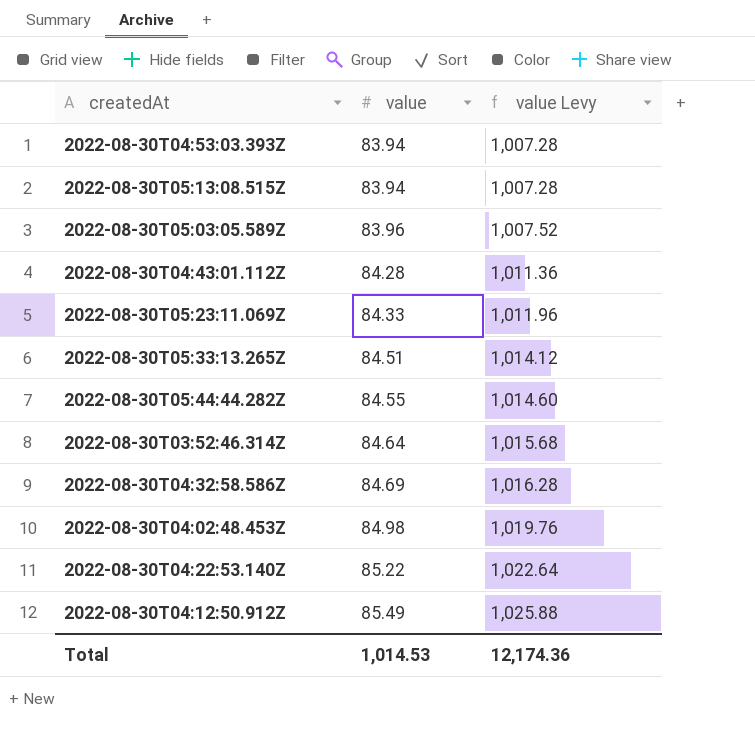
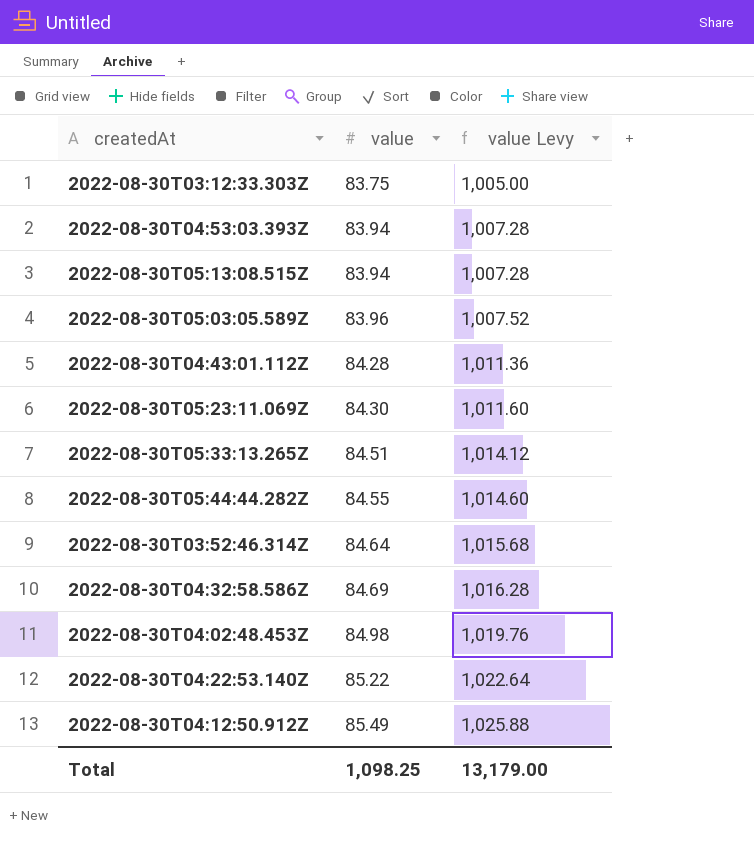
row 2022-08-30T03:12:33.303Z: none -> 83.75 | 1,005.00
2022-08-30T05:23:11.069Z | value: 84.33 -> 84.30
2022-08-30T05:23:11.069Z | value Levy: 1,011.96 -> 1,011.60
Total | value: 1,014.53 -> 1,098.25
Total | value Levy: 12,174.36 -> 13,179.00

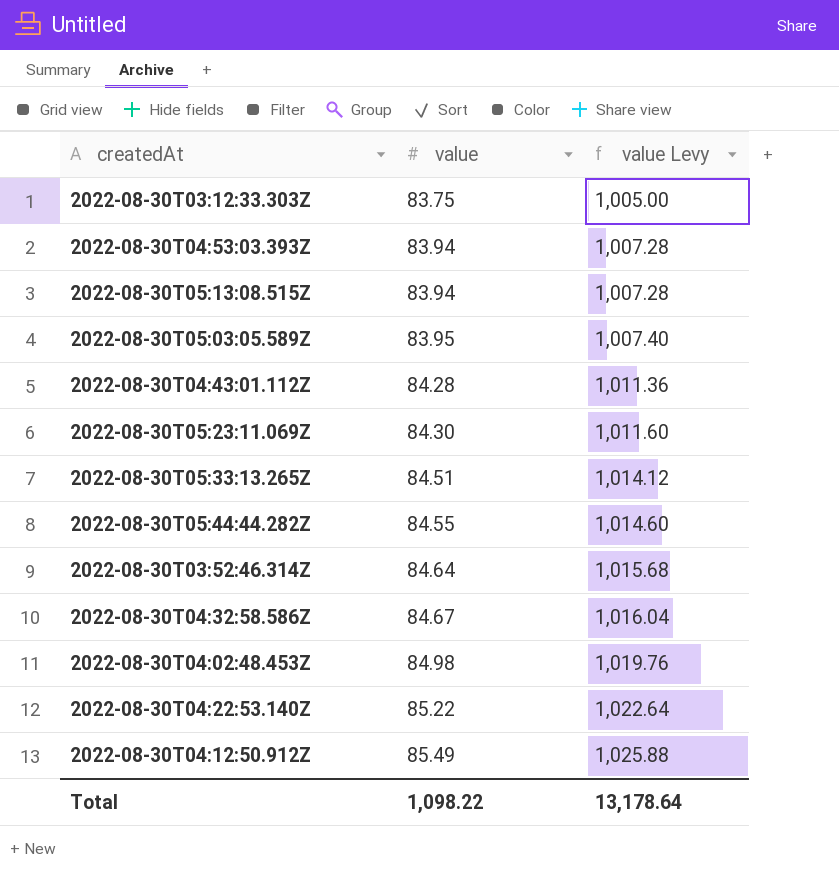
2022-08-30T05:03:05.589Z | value: 83.96 -> 83.95
2022-08-30T05:03:05.589Z | value Levy: 1,007.52 -> 1,007.40
2022-08-30T04:32:58.586Z | value: 84.69 -> 84.67
2022-08-30T04:32:58.586Z | value Levy: 1,016.28 -> 1,016.04
Total | value: 1,098.25 -> 1,098.22
Total | value Levy: 13,179.00 -> 13,178.64

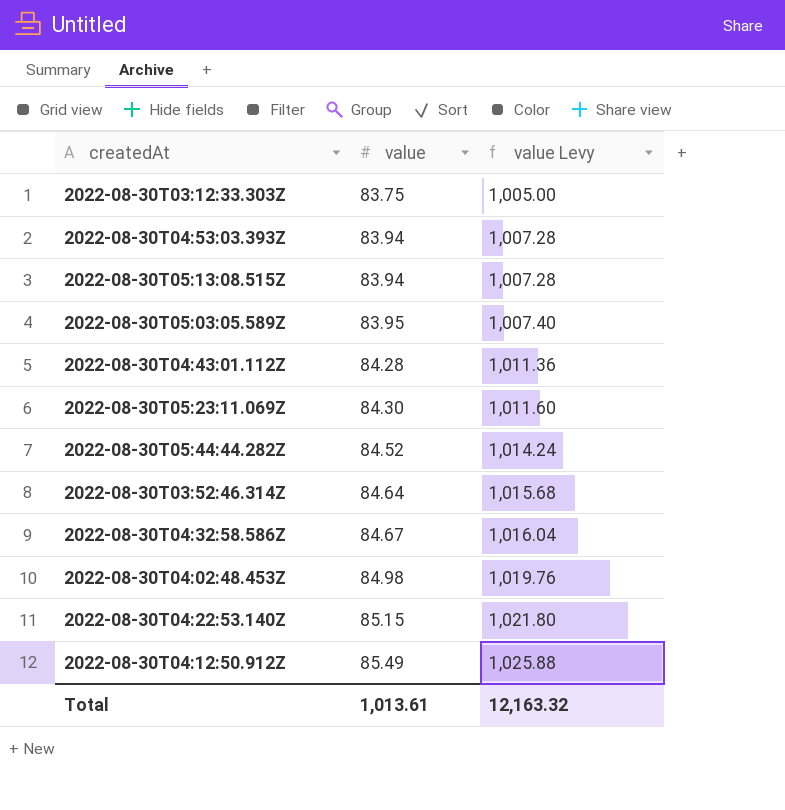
row 2022-08-30T05:33:13.265Z: 84.51 | 1,014.12 -> none
2022-08-30T05:44:44.282Z | value: 84.55 -> 84.52
2022-08-30T05:44:44.282Z | value Levy: 1,014.60 -> 1,014.24
2022-08-30T04:22:53.140Z | value: 85.22 -> 85.15
2022-08-30T04:22:53.140Z | value Levy: 1,022.64 -> 1,021.80
Total | value: 1,098.22 -> 1,013.61
Total | value Levy: 13,178.64 -> 12,163.32

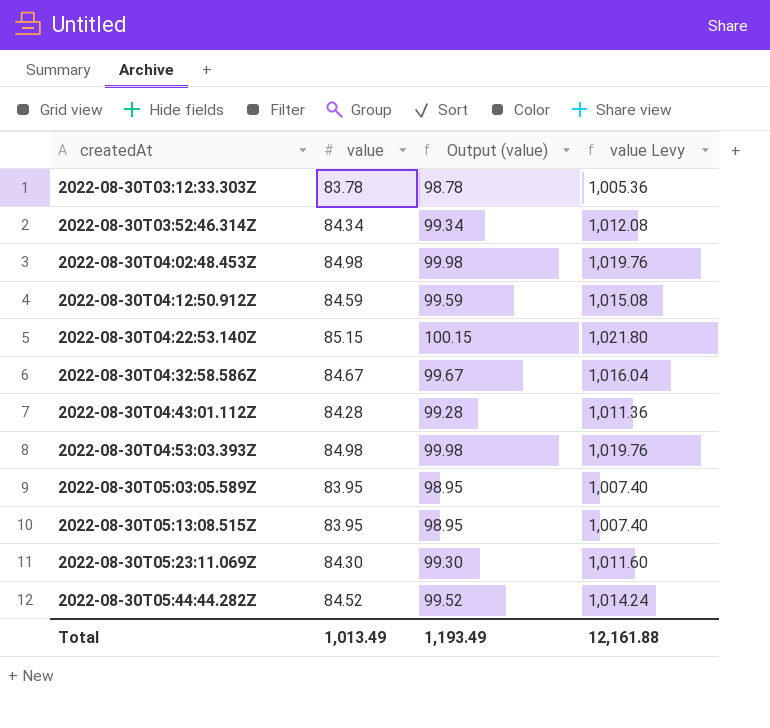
row order: value ascending -> createdAt ascending
column Output (value) | formula: none -> [value] + 15
2022-08-30T03:12:33.303Z | value: 83.75 -> 83.78
2022-08-30T03:12:33.303Z | value Levy: 1,005.00 -> 1,005.36
2022-08-30T03:52:46.314Z | value: 84.64 -> 84.34
2022-08-30T03:52:46.314Z | value Levy: 1,015.68 -> 1,012.08
2022-08-30T04:12:50.912Z | value: 85.49 -> 84.59
2022-08-30T04:12:50.912Z | value Levy: 1,025.88 -> 1,015.08
2022-08-30T04:53:03.393Z | value: 83.94 -> 84.98
2022-08-30T04:53:03.393Z | value Levy: 1,007.28 -> 1,019.76
2022-08-30T05:13:08.515Z | value: 83.94 -> 83.95
2022-08-30T05:13:08.515Z | value Levy: 1,007.28 -> 1,007.40
Total | value: 1,013.61 -> 1,013.49
Total | value Levy: 12,163.32 -> 12,161.88

